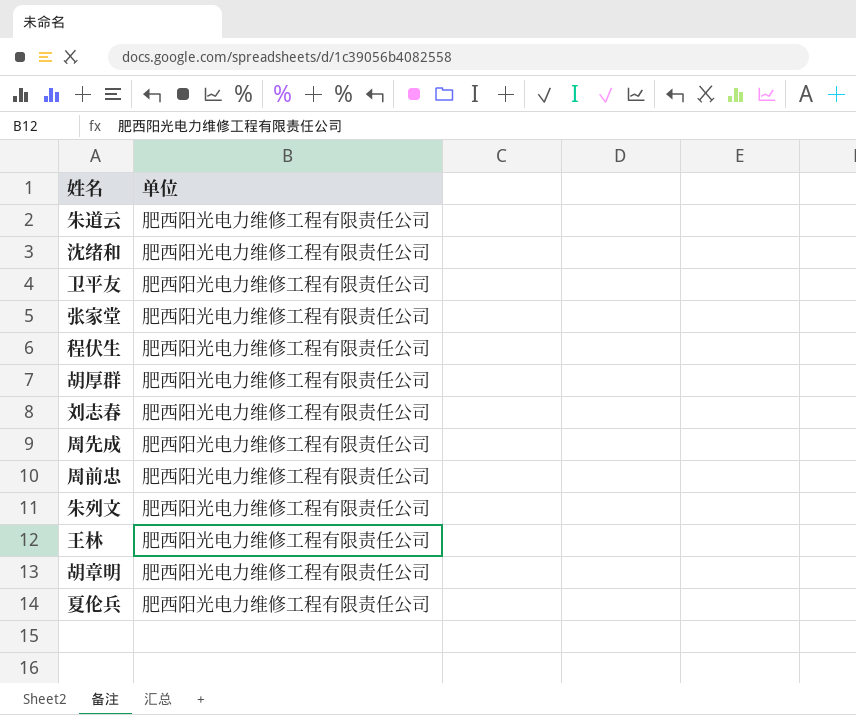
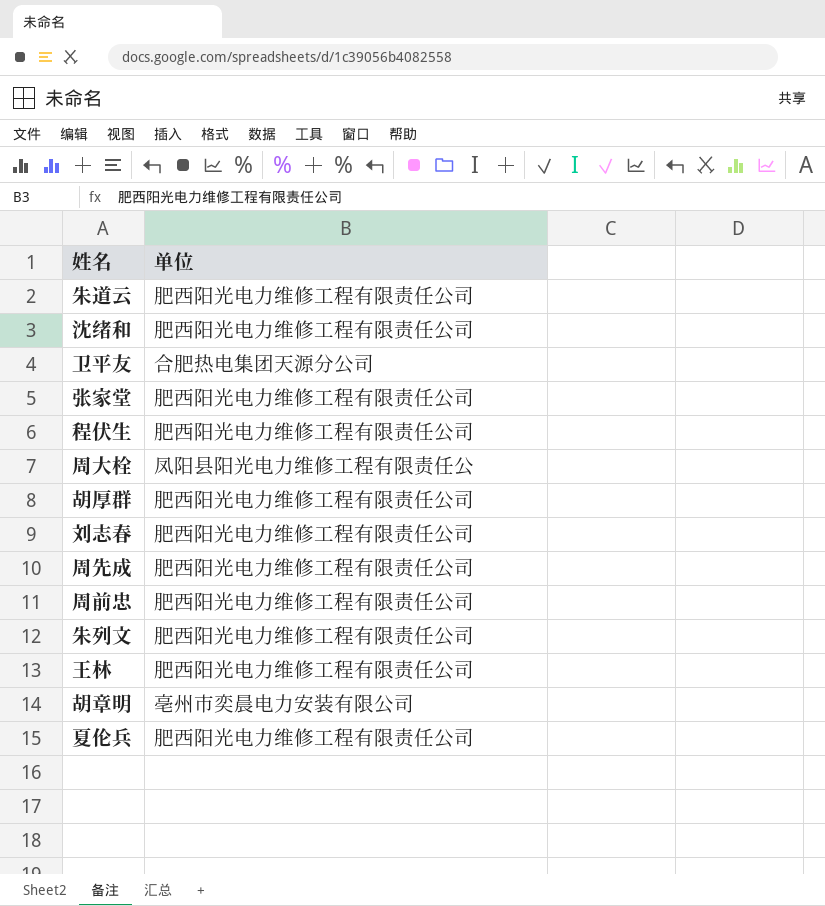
卫平友 | 单位: 肥西阳光电力维修工程有限责任公司 -> 合肥热电集团天源分公司
row 周大栓: none -> 凤阳县阳光电力维修工程有限责任公
胡章明 | 单位: 肥西阳光电力维修工程有限责任公司 -> 亳州市奕晨电力安装有限公司

